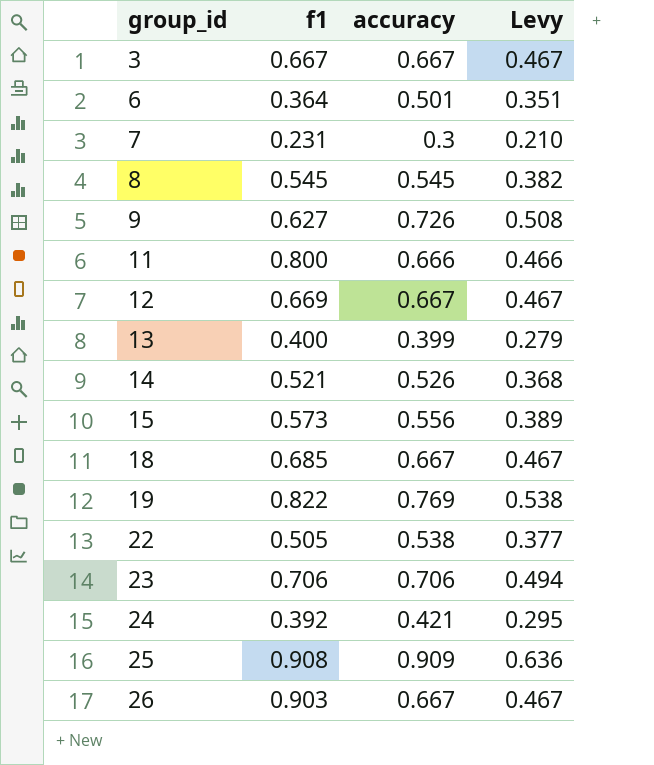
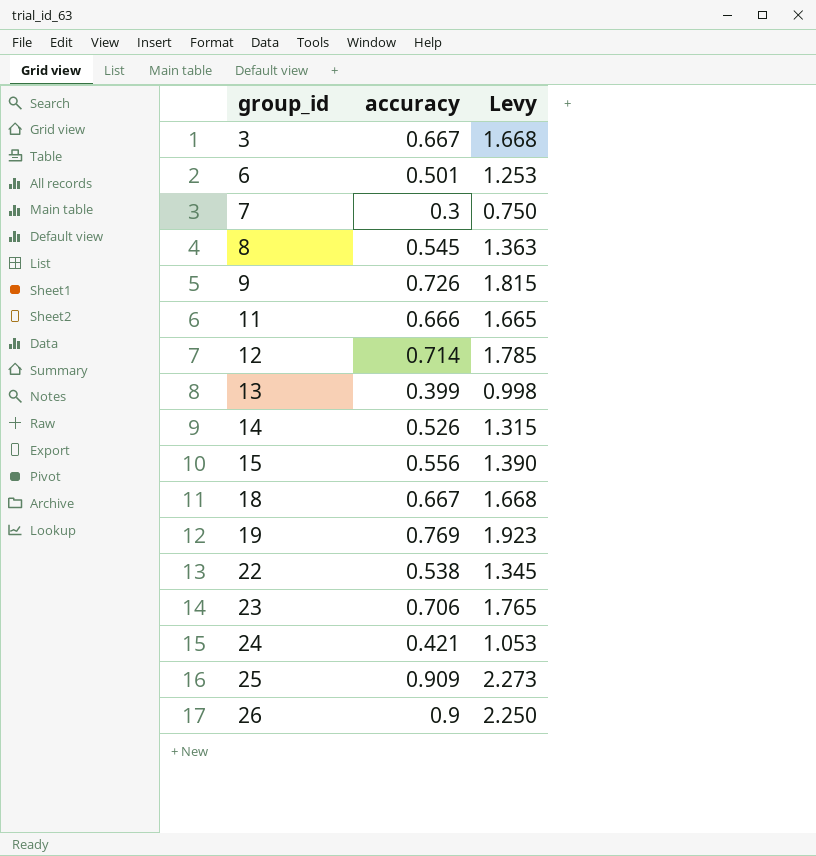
column f1 | position: 2 -> none
column Levy | formula: [accuracy] * 0.7 -> [accuracy] * 2.5
12 | accuracy: 0.667 -> 0.714
26 | accuracy: 0.667 -> 0.9

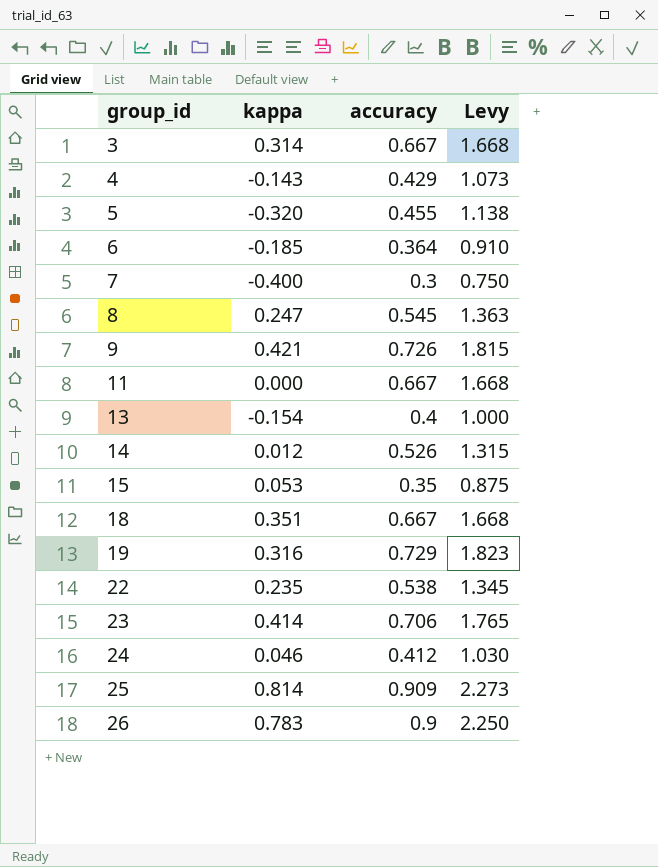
column kappa | position: none -> 2
row 12: 0.714 | 1.785 -> none
row 4: none -> -0.143 | 0.429 | 1.073
row 5: none -> -0.320 | 0.455 | 1.138
6 | accuracy: 0.501 -> 0.364
6 | Levy: 1.253 -> 0.910
11 | accuracy: 0.666 -> 0.667
11 | Levy: 1.665 -> 1.668
13 | accuracy: 0.399 -> 0.4
13 | Levy: 0.998 -> 1.000
15 | accuracy: 0.556 -> 0.35
15 | Levy: 1.390 -> 0.875
19 | accuracy: 0.769 -> 0.729
19 | Levy: 1.923 -> 1.823
24 | accuracy: 0.421 -> 0.412
24 | Levy: 1.053 -> 1.030

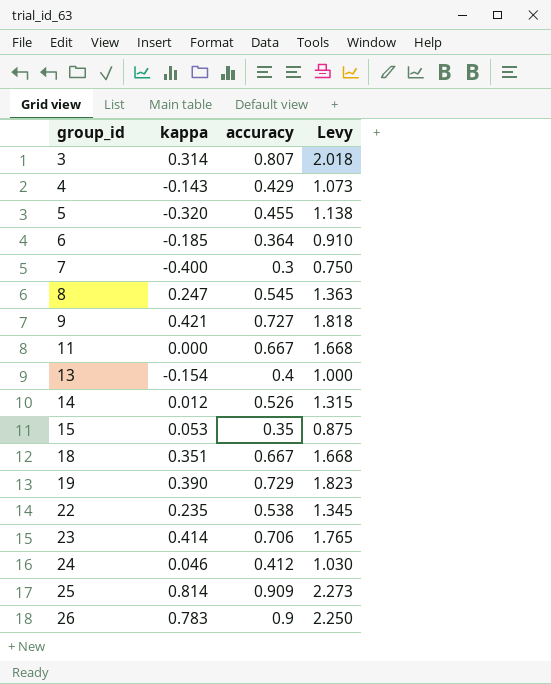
3 | accuracy: 0.667 -> 0.807
3 | Levy: 1.668 -> 2.018
9 | accuracy: 0.726 -> 0.727
9 | Levy: 1.815 -> 1.818
19 | kappa: 0.316 -> 0.390

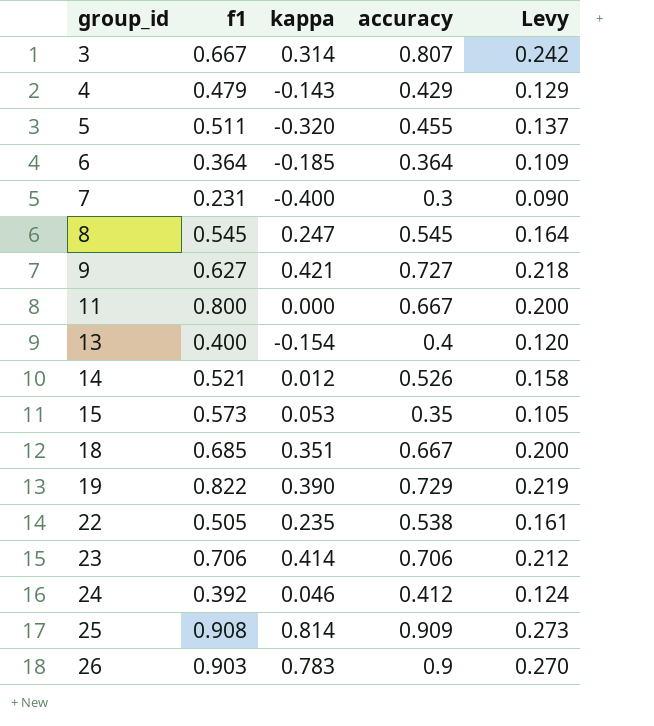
column f1 | position: none -> 2
column Levy | formula: [accuracy] * 2.5 -> [accuracy] * 0.3

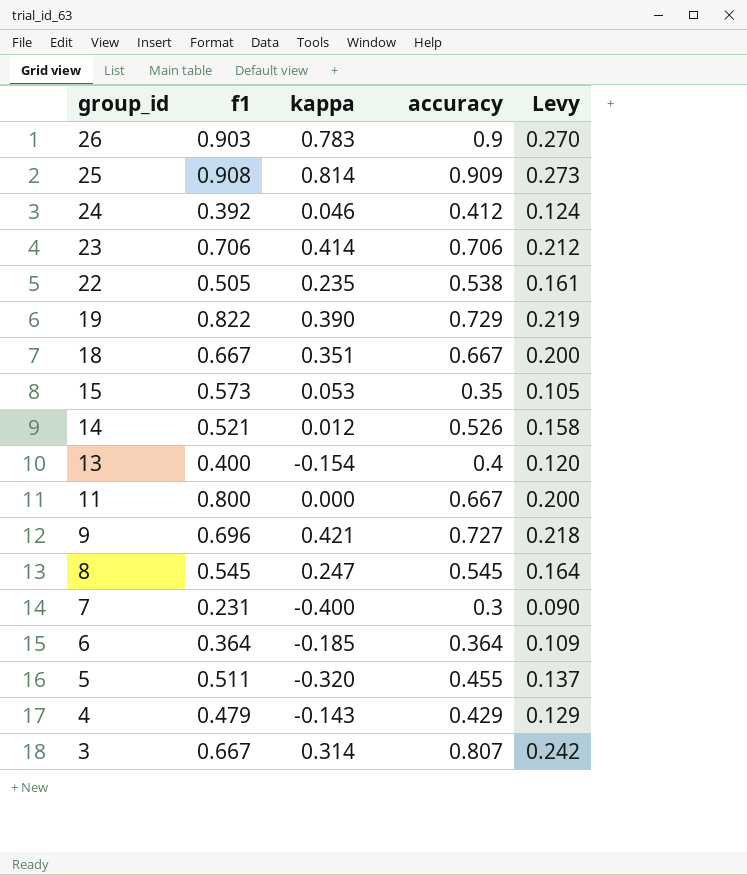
row order: group_id ascending -> group_id descending
18 | f1: 0.685 -> 0.667
9 | f1: 0.627 -> 0.696

